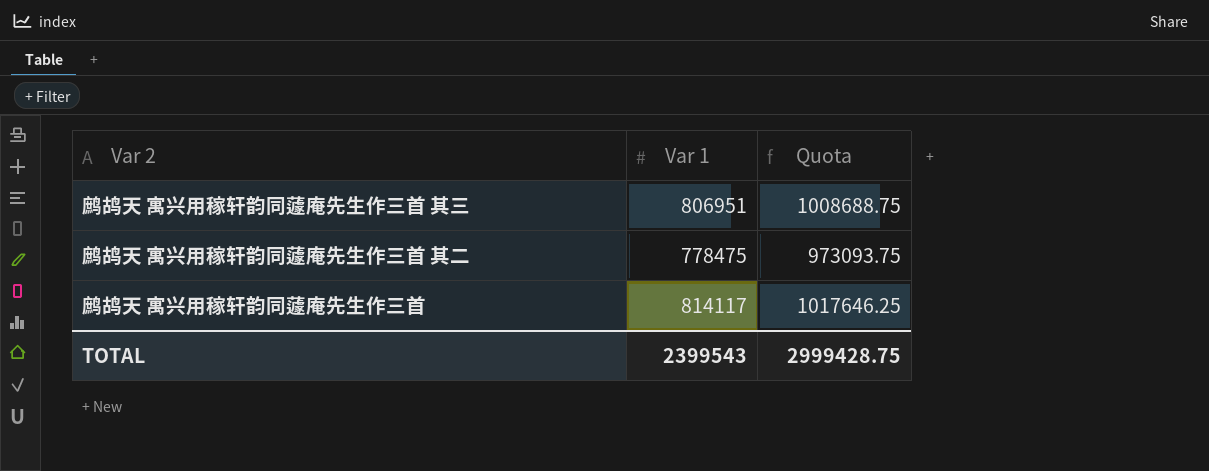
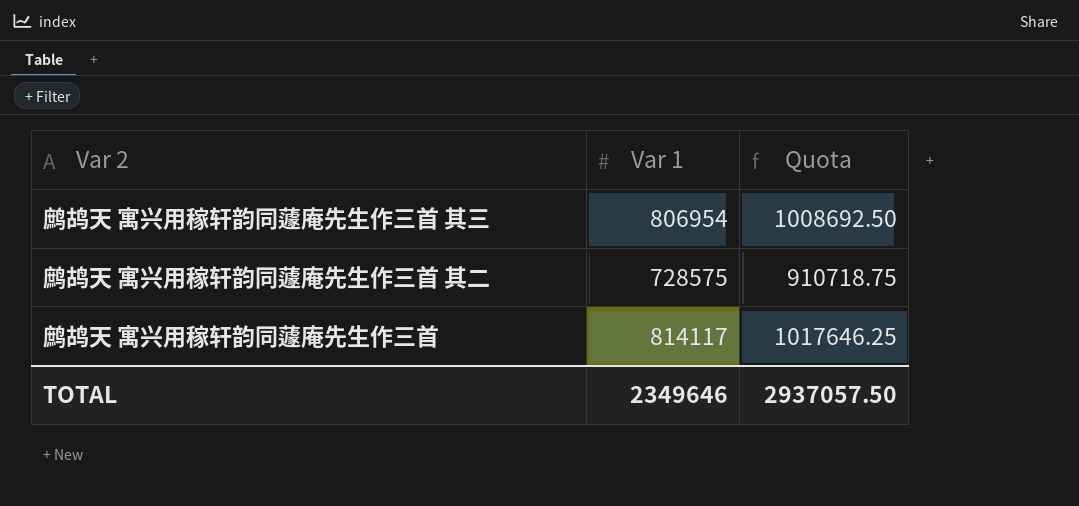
鹧鸪天 寓兴用稼轩韵同蘧庵先生作三首 其三 | Var 1: 806951 -> 806954
鹧鸪天 寓兴用稼轩韵同蘧庵先生作三首 其三 | Quota: 1008688.75 -> 1008692.50
鹧鸪天 寓兴用稼轩韵同蘧庵先生作三首 其二 | Var 1: 778475 -> 728575
鹧鸪天 寓兴用稼轩韵同蘧庵先生作三首 其二 | Quota: 973093.75 -> 910718.75
TOTAL | Var 1: 2399543 -> 2349646
TOTAL | Quota: 2999428.75 -> 2937057.50

